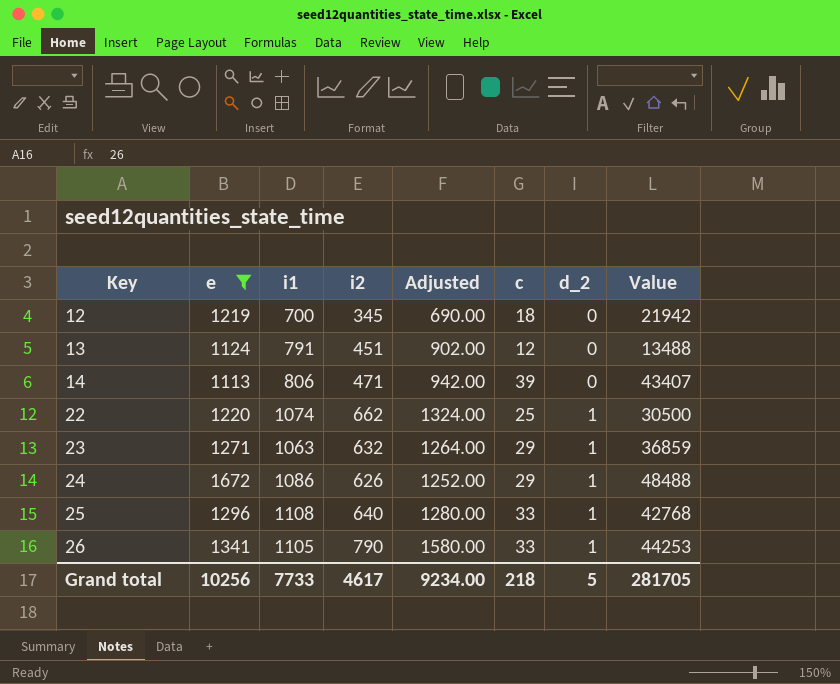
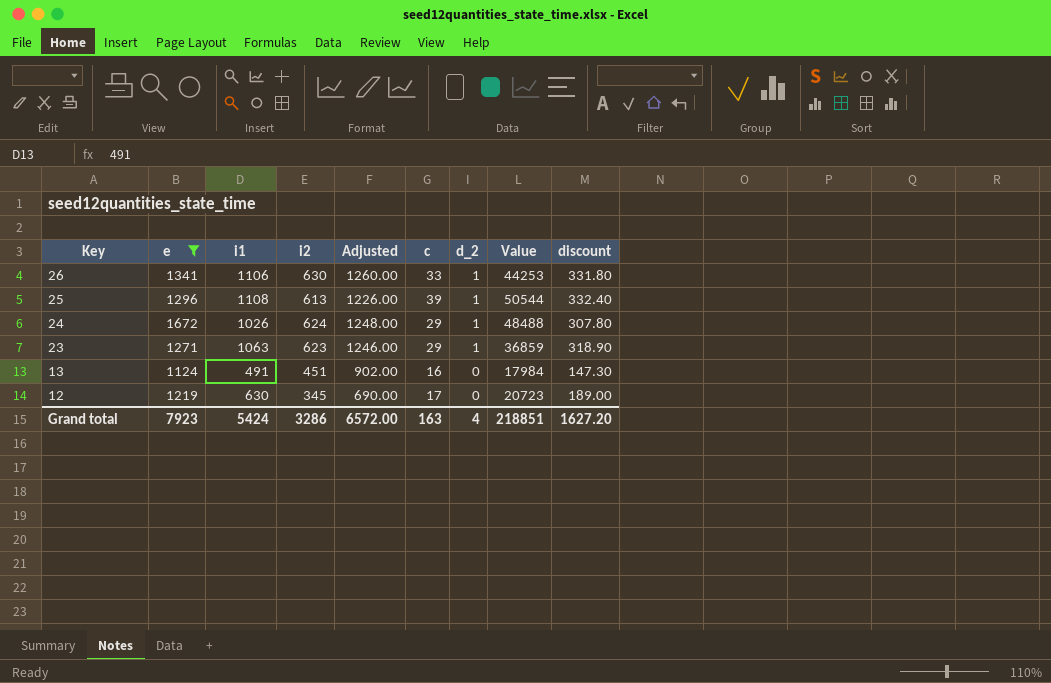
row order: Key ascending -> Key descending
column discount | formula: none -> [i1] * 0.3
row 14: 1113 | 806 | 471 | 942.00 | 39 | 0 | 43407 -> none
row 22: 1220 | 1074 | 662 | 1324.00 | 25 | 1 | 30500 -> none
26 | i1: 1105 -> 1106
26 | i2: 790 -> 630
26 | Adjusted: 1580.00 -> 1260.00
25 | i2: 640 -> 613
25 | Adjusted: 1280.00 -> 1226.00
25 | c: 33 -> 39
25 | Value: 42768 -> 50544
24 | i1: 1086 -> 1026
24 | i2: 626 -> 624
24 | Adjusted: 1252.00 -> 1248.00
23 | i2: 632 -> 623
23 | Adjusted: 1264.00 -> 1246.00
13 | i1: 791 -> 491
13 | c: 12 -> 16
13 | Value: 13488 -> 17984
12 | i1: 700 -> 630
12 | c: 18 -> 17
12 | Value: 21942 -> 20723
Grand total | e: 10256 -> 7923
Grand total | i1: 7733 -> 5424
Grand total | i2: 4617 -> 3286
Grand total | Adjusted: 9234.00 -> 6572.00
Grand total | c: 218 -> 163
Grand total | d_2: 5 -> 4
Grand total | Value: 281705 -> 218851

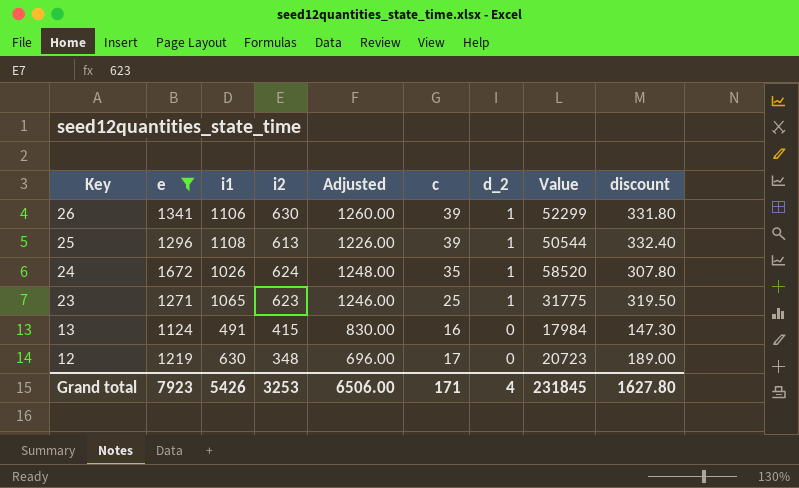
26 | c: 33 -> 39
26 | Value: 44253 -> 52299
24 | c: 29 -> 35
24 | Value: 48488 -> 58520
23 | i1: 1063 -> 1065
23 | c: 29 -> 25
23 | Value: 36859 -> 31775
23 | discount: 318.90 -> 319.50
13 | i2: 451 -> 415
13 | Adjusted: 902.00 -> 830.00
12 | i2: 345 -> 348
12 | Adjusted: 690.00 -> 696.00
Grand total | i1: 5424 -> 5426
Grand total | i2: 3286 -> 3253
Grand total | Adjusted: 6572.00 -> 6506.00
Grand total | c: 163 -> 171
Grand total | Value: 218851 -> 231845
Grand total | discount: 1627.20 -> 1627.80

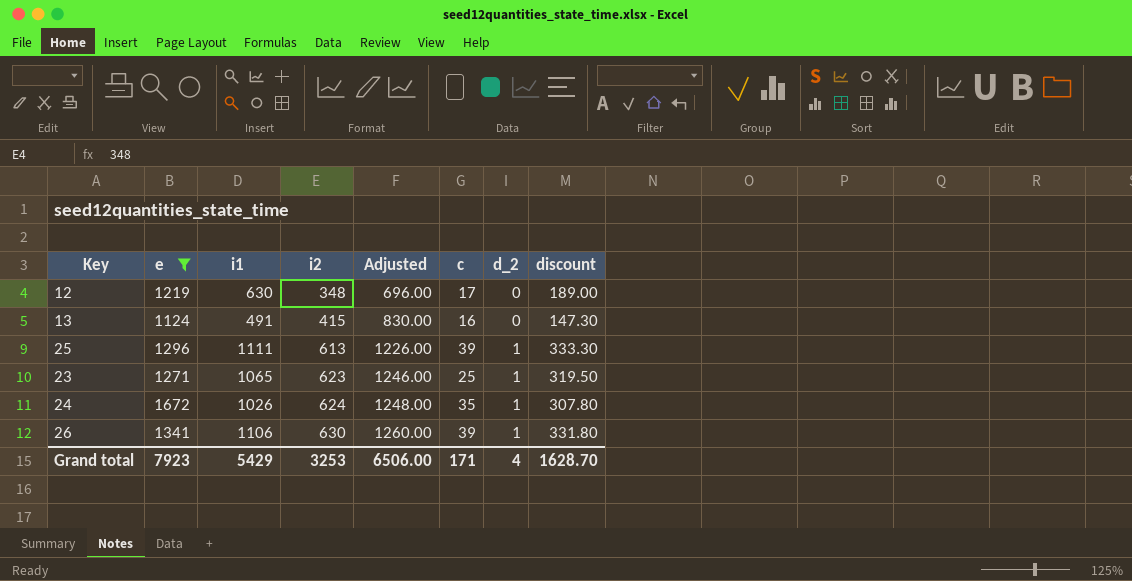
row order: Key descending -> i2 ascending
column Value | formula: [e] * [c] -> none
25 | i1: 1108 -> 1111
25 | discount: 332.40 -> 333.30
Grand total | i1: 5426 -> 5429
Grand total | discount: 1627.80 -> 1628.70

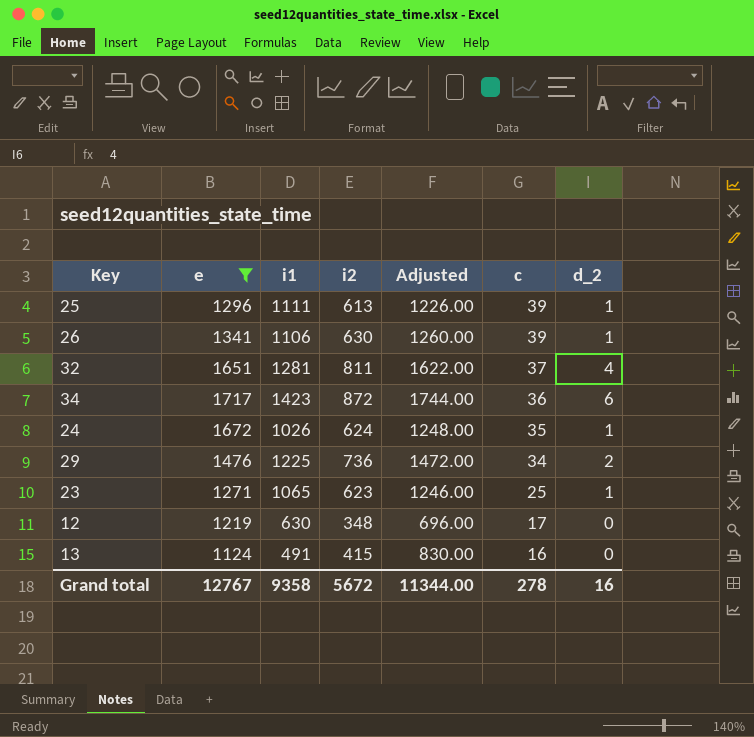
row order: i2 ascending -> c descending
column discount | formula: [i1] * 0.3 -> none
row 32: none -> 1651 | 1281 | 811 | 1622.00 | 37 | 4
row 34: none -> 1717 | 1423 | 872 | 1744.00 | 36 | 6
row 29: none -> 1476 | 1225 | 736 | 1472.00 | 34 | 2
Grand total | e: 7923 -> 12767
Grand total | i1: 5429 -> 9358
Grand total | i2: 3253 -> 5672
Grand total | Adjusted: 6506.00 -> 11344.00
Grand total | c: 171 -> 278
Grand total | d_2: 4 -> 16

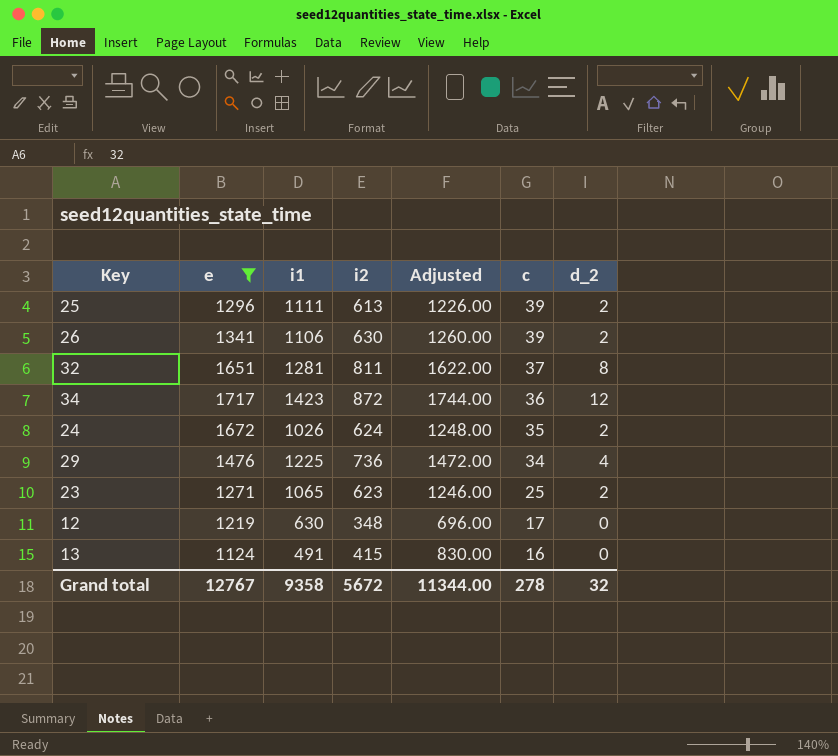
25 | d_2: 1 -> 2
26 | d_2: 1 -> 2
32 | d_2: 4 -> 8
34 | d_2: 6 -> 12
24 | d_2: 1 -> 2
29 | d_2: 2 -> 4
23 | d_2: 1 -> 2
Grand total | d_2: 16 -> 32

